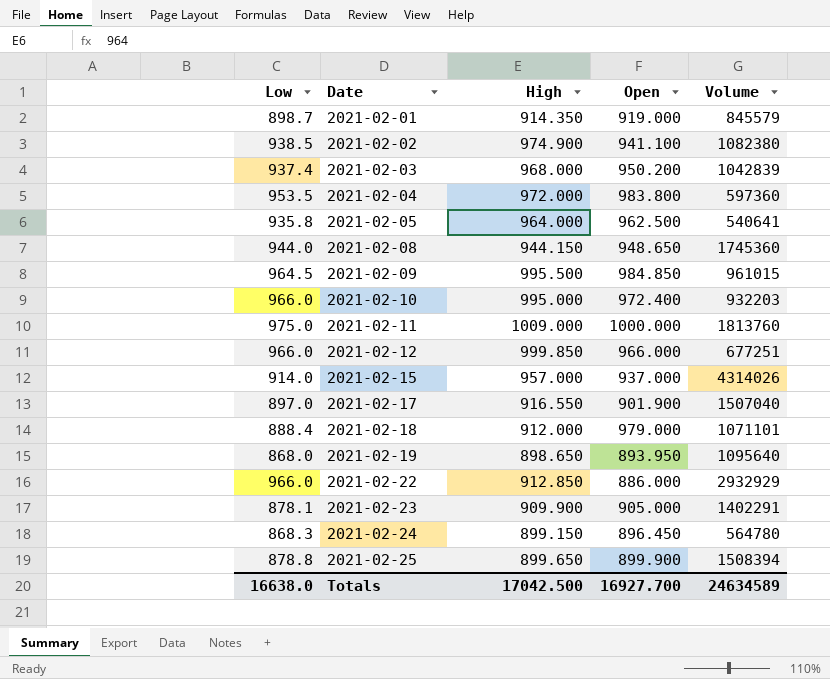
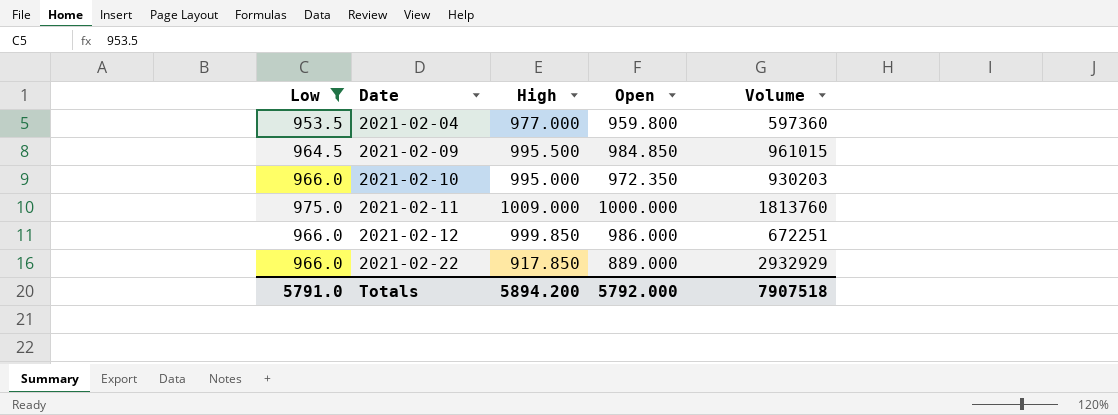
filter: none -> Low >= 953.5
2021-02-04 | High: 972.000 -> 977.000
2021-02-04 | Open: 983.800 -> 959.800
2021-02-10 | Open: 972.400 -> 972.350
2021-02-10 | Volume: 932203 -> 930203
2021-02-12 | Open: 966.000 -> 986.000
2021-02-12 | Volume: 677251 -> 672251
2021-02-22 | High: 912.850 -> 917.850
2021-02-22 | Open: 886.000 -> 889.000
Totals | Low: 16638.0 -> 5791.0
Totals | High: 17042.500 -> 5894.200
Totals | Open: 16927.700 -> 5792.000
Totals | Volume: 24634589 -> 7907518

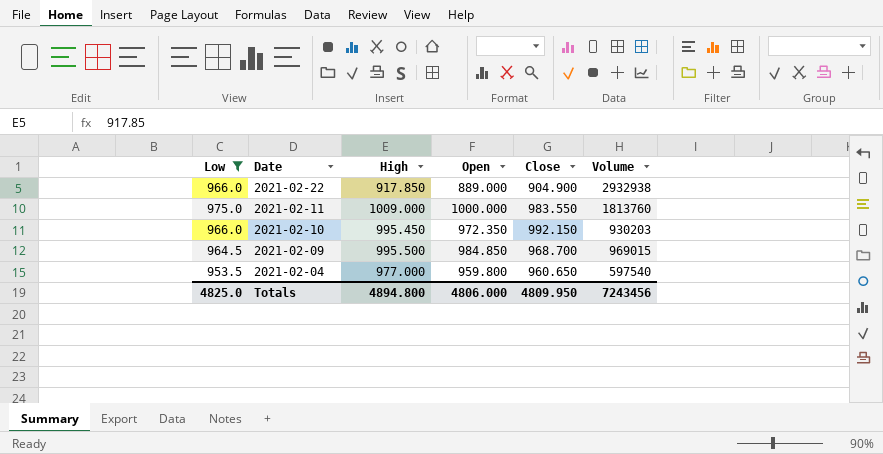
row order: Date ascending -> Date descending
column Close | position: none -> 5
row 2021-02-12: 966.0 | 999.850 | 986.000 | 672251 -> none
2021-02-22 | Volume: 2932929 -> 2932938
2021-02-10 | High: 995.000 -> 995.450
2021-02-09 | Volume: 961015 -> 969015
2021-02-04 | Volume: 597360 -> 597540
Totals | Low: 5791.0 -> 4825.0
Totals | High: 5894.200 -> 4894.800
Totals | Open: 5792.000 -> 4806.000
Totals | Volume: 7907518 -> 7243456

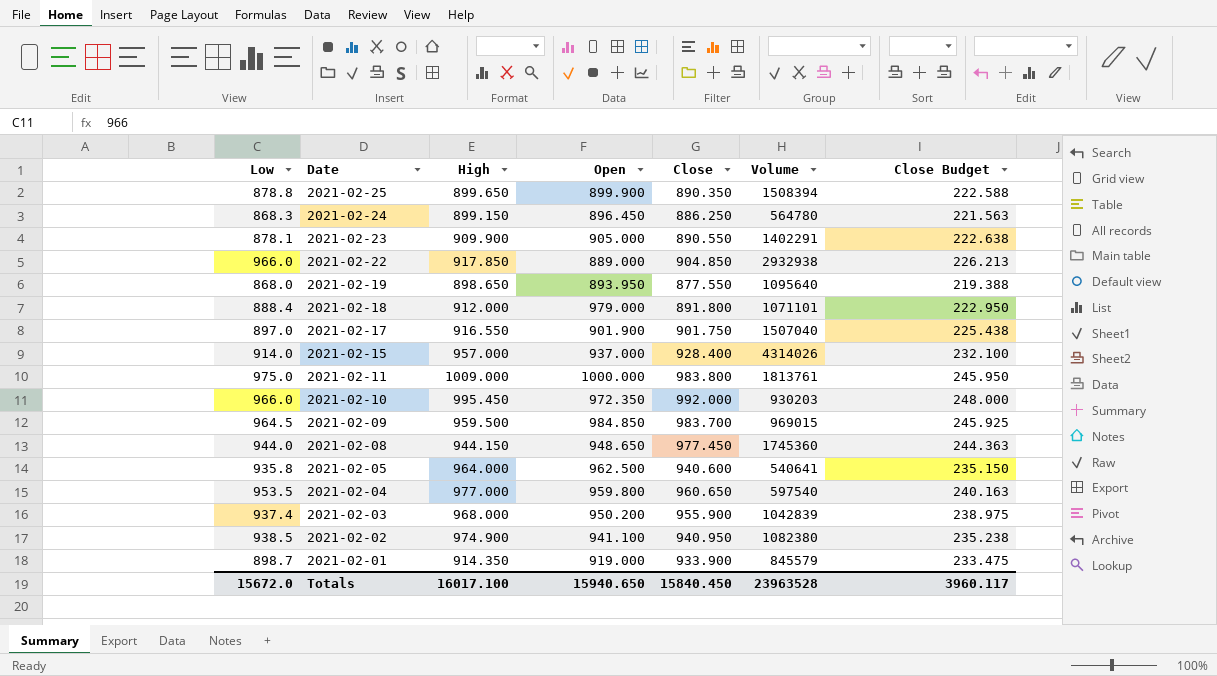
filter: Low >= 953.5 -> none
column Close Budget | formula: none -> [Close] * 0.25
2021-02-22 | Close: 904.900 -> 904.850
2021-02-11 | Close: 983.550 -> 983.800
2021-02-11 | Volume: 1813760 -> 1813761
2021-02-10 | Close: 992.150 -> 992.000
2021-02-09 | High: 995.500 -> 959.500
2021-02-09 | Close: 968.700 -> 983.700
Totals | Low: 4825.0 -> 15672.0
Totals | High: 4894.800 -> 16017.100
Totals | Open: 4806.000 -> 15940.650
Totals | Close: 4809.950 -> 15840.450
Totals | Volume: 7243456 -> 23963528

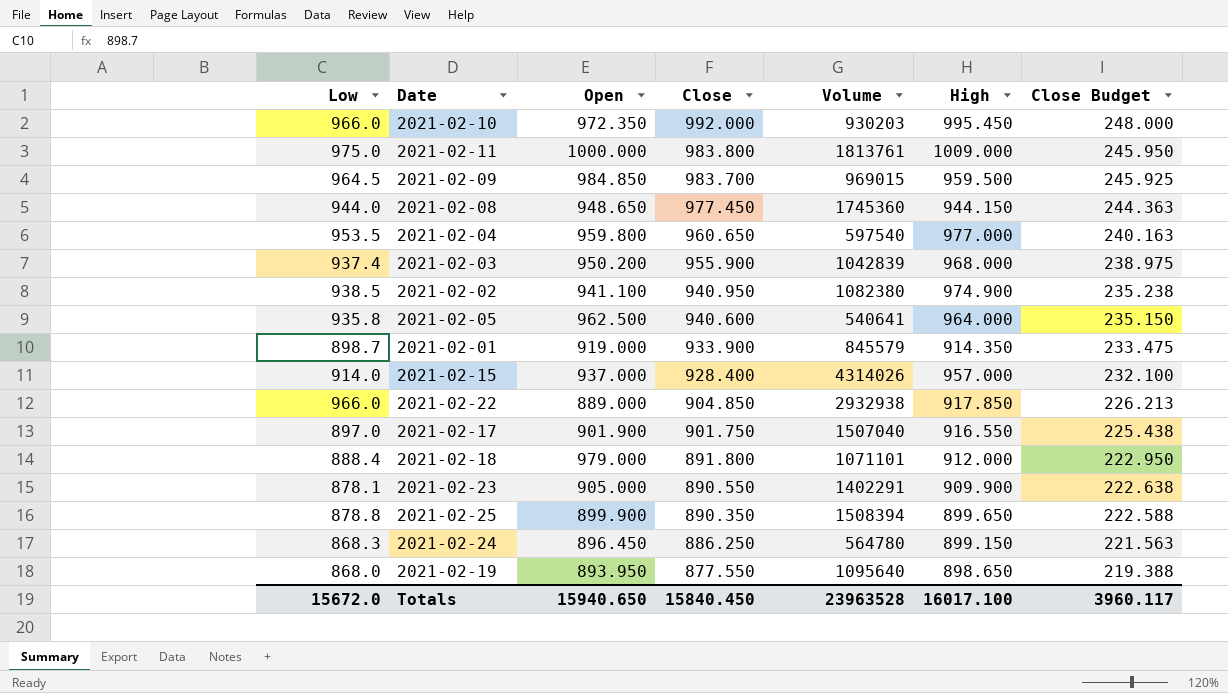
row order: Date descending -> Close descending
column High | position: 3 -> 6

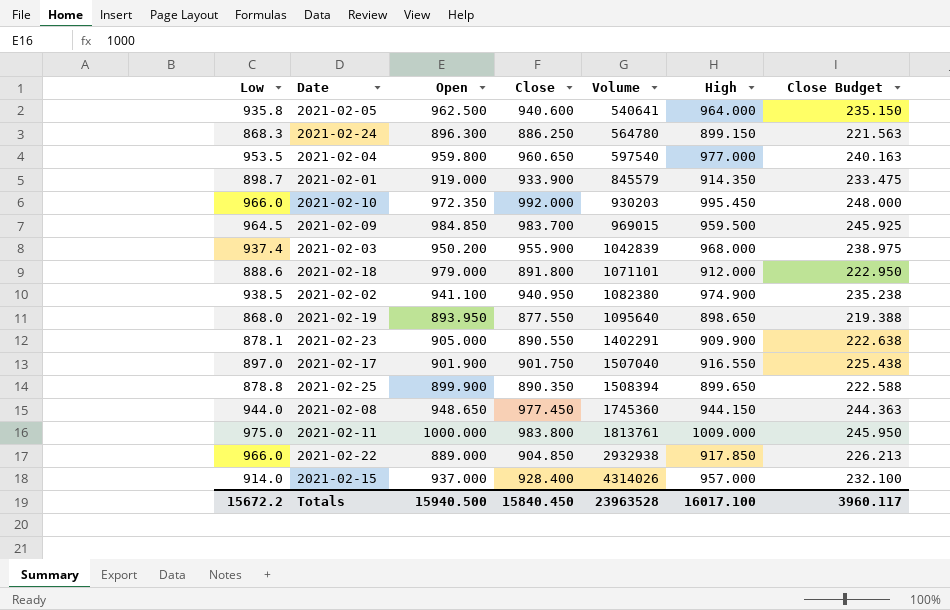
row order: Close descending -> Volume ascending
2021-02-24 | Open: 896.450 -> 896.300
2021-02-18 | Low: 888.4 -> 888.6
Totals | Low: 15672.0 -> 15672.2
Totals | Open: 15940.650 -> 15940.500

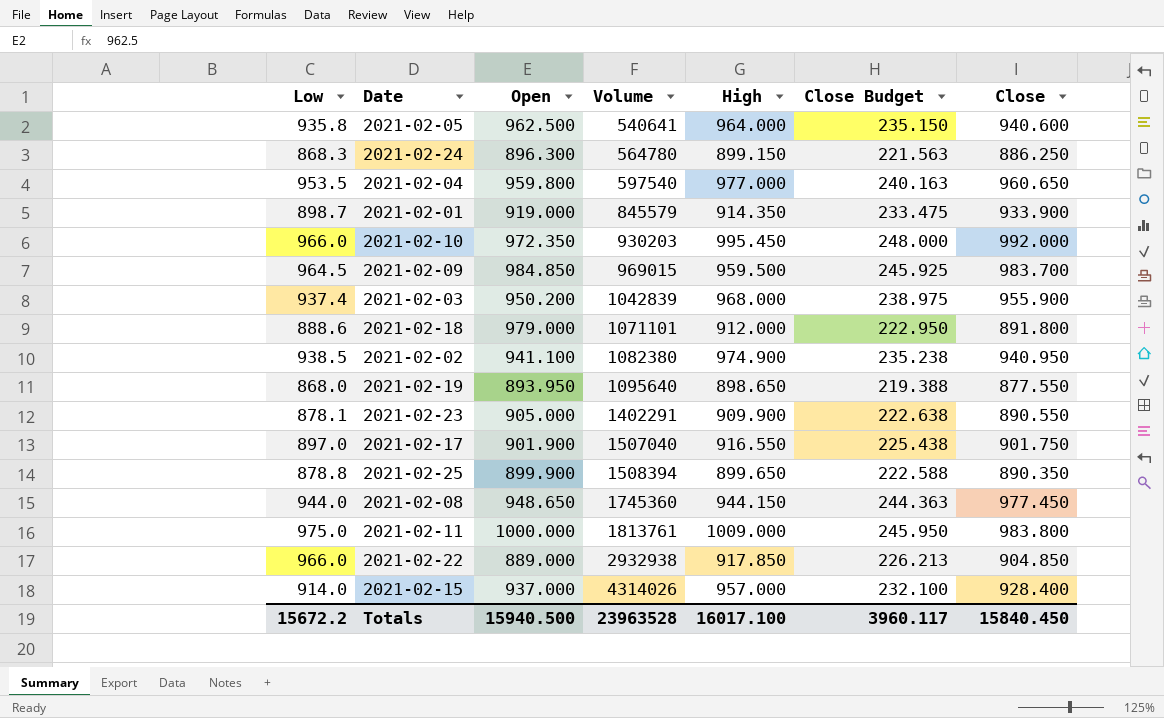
column Close | position: 4 -> 7

